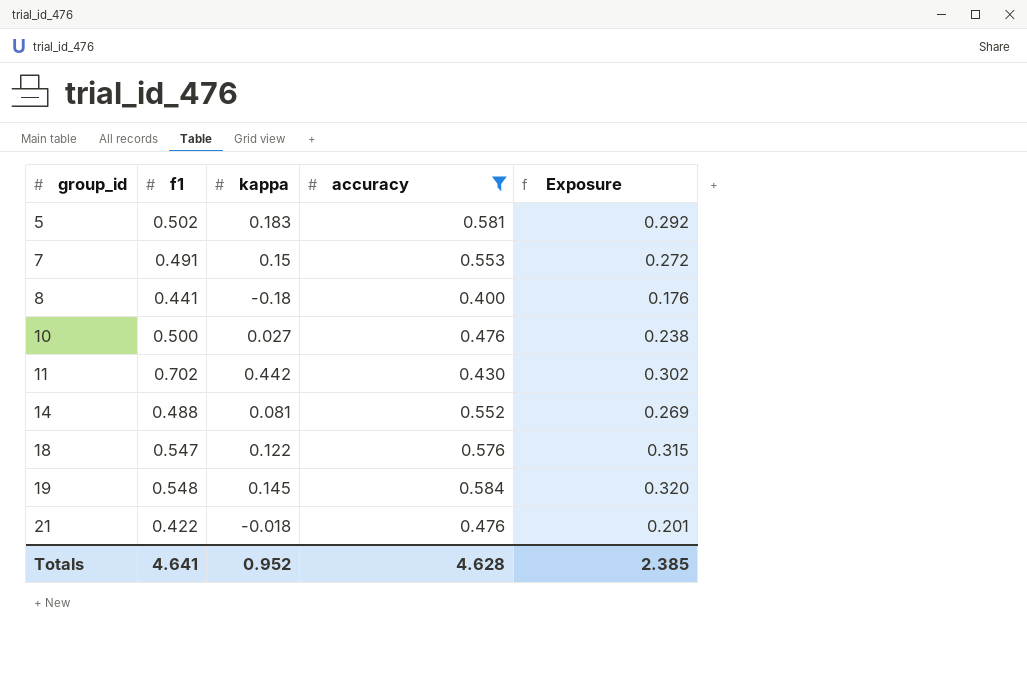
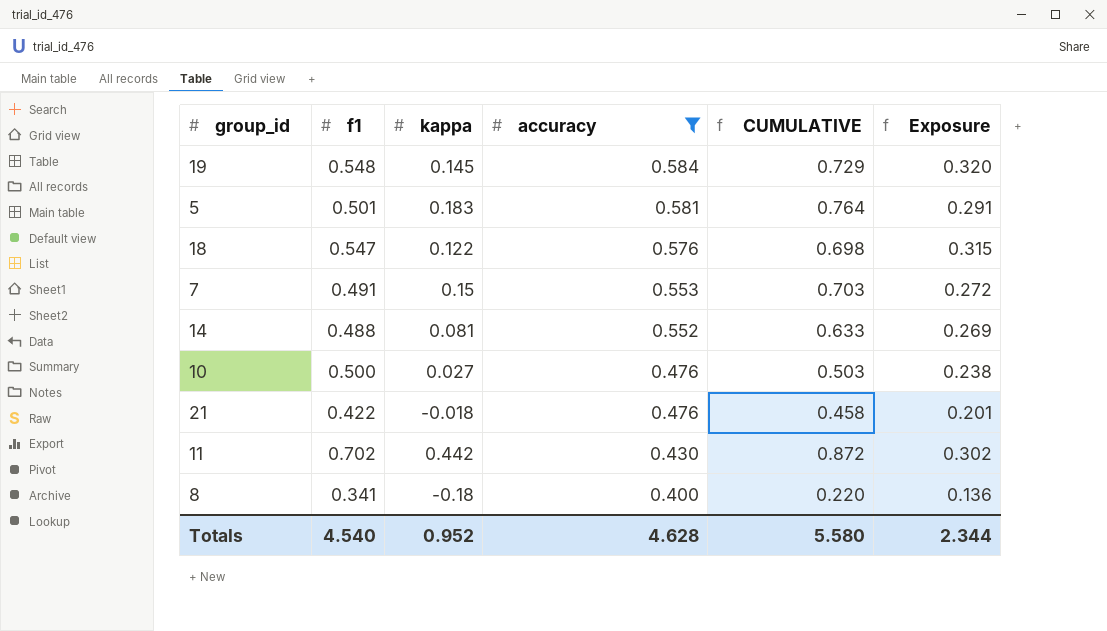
row order: group_id ascending -> accuracy descending
column CUMULATIVE | formula: none -> [kappa] + [accuracy]
5 | f1: 0.502 -> 0.501
5 | Exposure: 0.292 -> 0.291
8 | f1: 0.441 -> 0.341
8 | Exposure: 0.176 -> 0.136
Totals | f1: 4.641 -> 4.540
Totals | Exposure: 2.385 -> 2.344

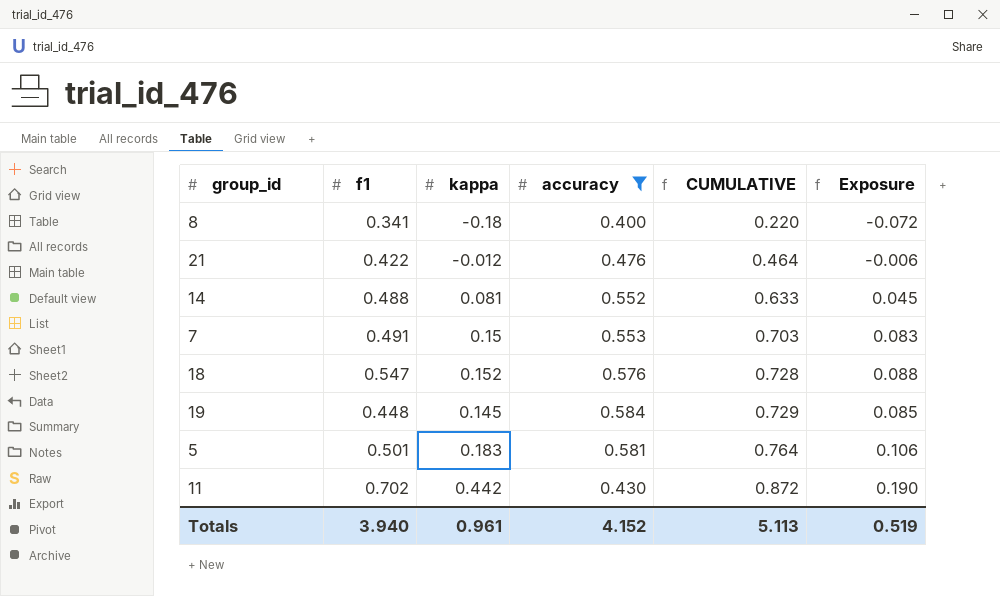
row order: accuracy descending -> CUMULATIVE ascending
column Exposure | formula: [f1] * [accuracy] -> [kappa] * [accuracy]
row 10: 0.500 | 0.027 | 0.476 | 0.503 | 0.238 -> none
21 | kappa: -0.018 -> -0.012
21 | CUMULATIVE: 0.458 -> 0.464
18 | kappa: 0.122 -> 0.152
18 | CUMULATIVE: 0.698 -> 0.728
19 | f1: 0.548 -> 0.448
Totals | f1: 4.540 -> 3.940
Totals | kappa: 0.952 -> 0.961
Totals | accuracy: 4.628 -> 4.152
Totals | CUMULATIVE: 5.580 -> 5.113
Totals | Exposure: 2.344 -> 0.519

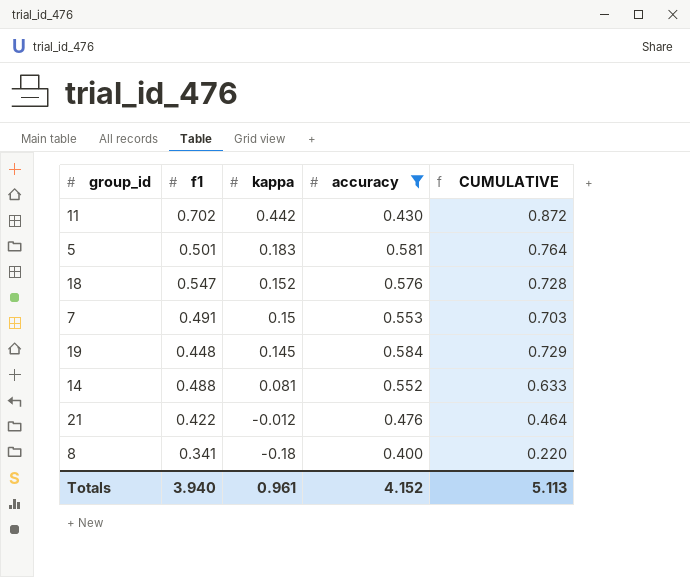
row order: CUMULATIVE ascending -> kappa descending
column Exposure | formula: [kappa] * [accuracy] -> none

